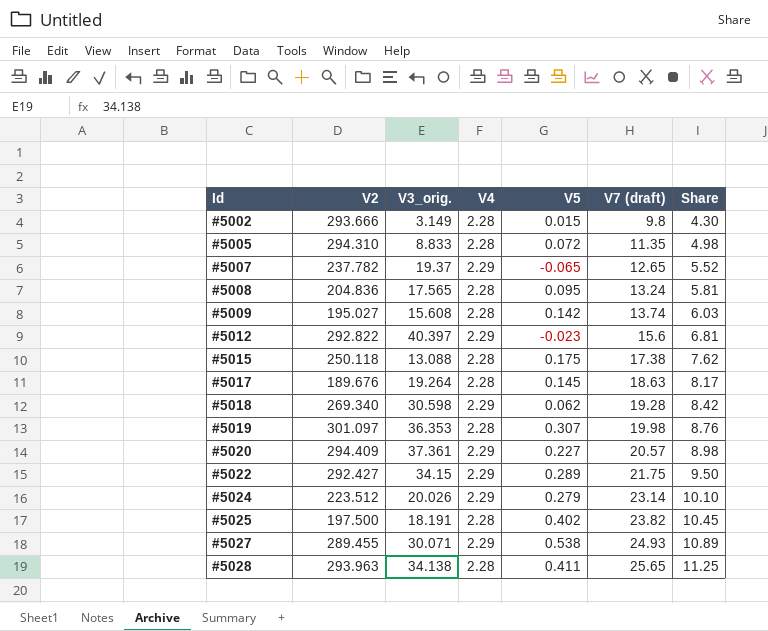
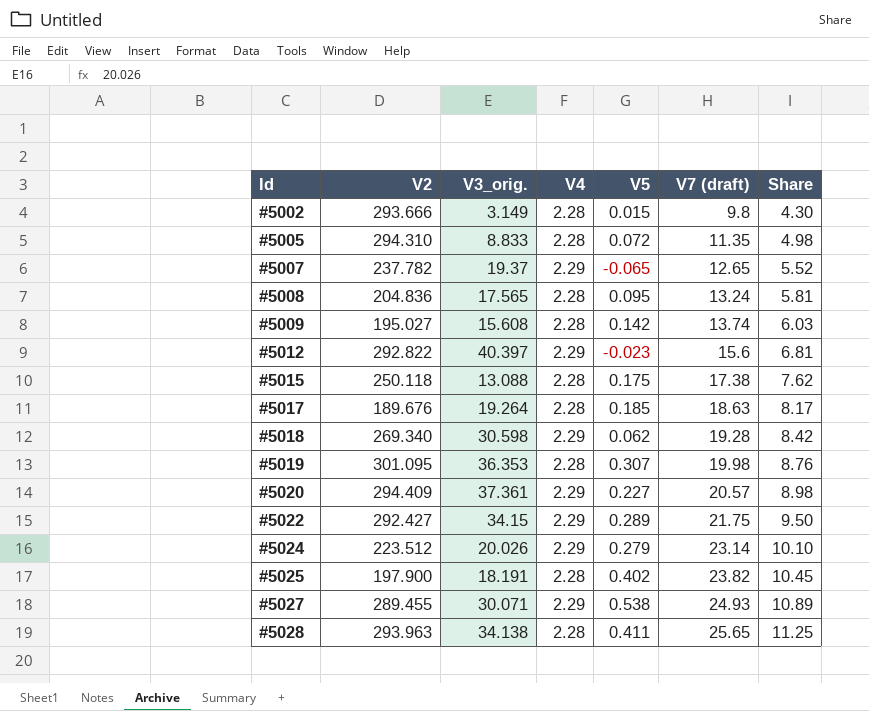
#5017 | V5: 0.145 -> 0.185
#5019 | V2: 301.097 -> 301.095
#5025 | V2: 197.500 -> 197.900

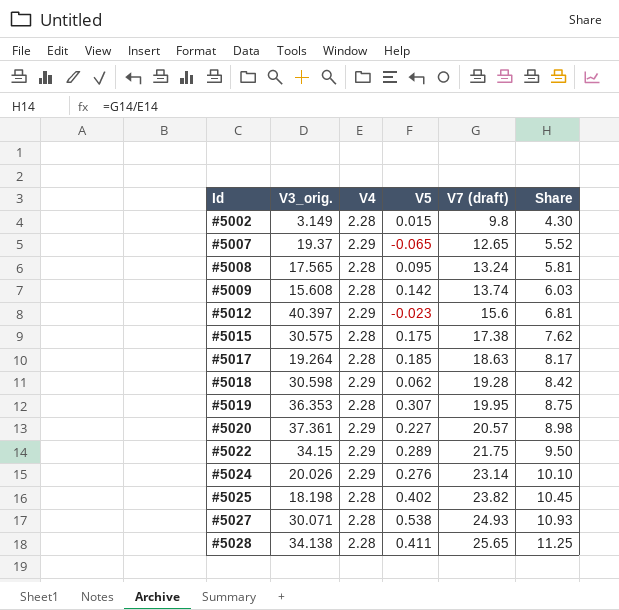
column V2 | position: 2 -> none
row #5005: 294.310 | 8.833 | 2.28 | 0.072 | 11.35 | 4.98 -> none
#5015 | V3_orig.: 13.088 -> 30.575
#5019 | V7 (draft): 19.98 -> 19.95
#5019 | Share: 8.76 -> 8.75
#5024 | V5: 0.279 -> 0.276
#5025 | V3_orig.: 18.191 -> 18.198
#5027 | V4: 2.29 -> 2.28
#5027 | Share: 10.89 -> 10.93

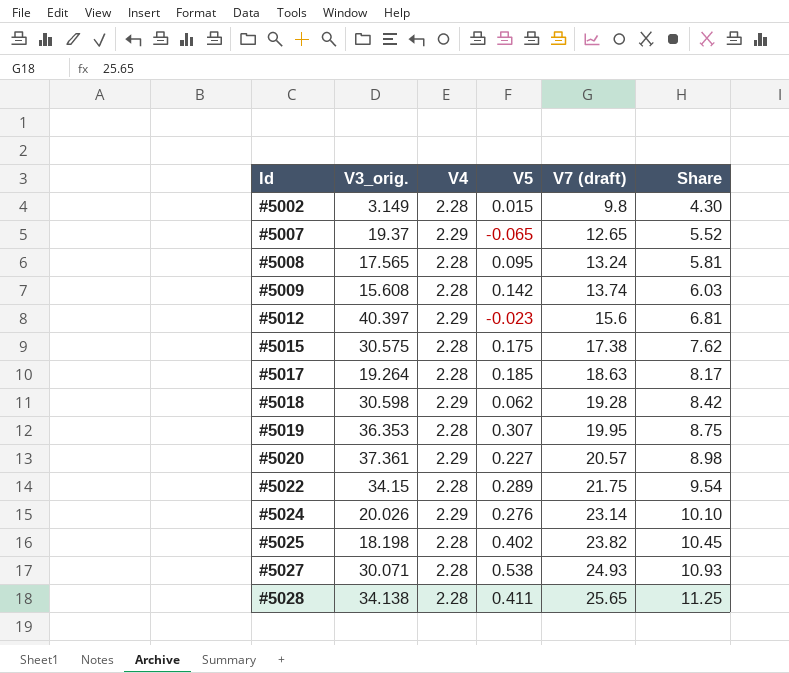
#5022 | V4: 2.29 -> 2.28
#5022 | Share: 9.50 -> 9.54

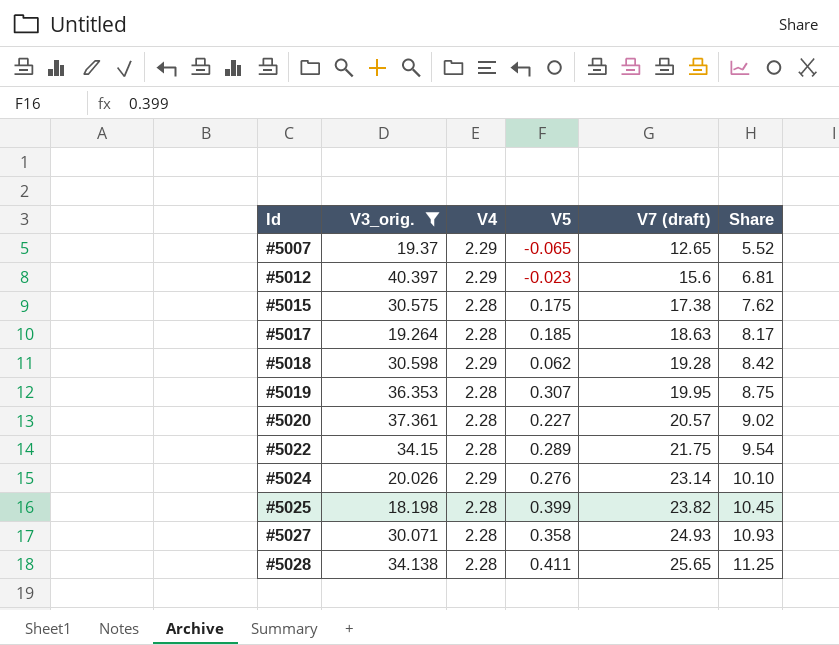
filter: none -> V3_orig. >= 18.198
#5020 | V4: 2.29 -> 2.28
#5020 | Share: 8.98 -> 9.02
#5025 | V5: 0.402 -> 0.399
#5027 | V5: 0.538 -> 0.358

